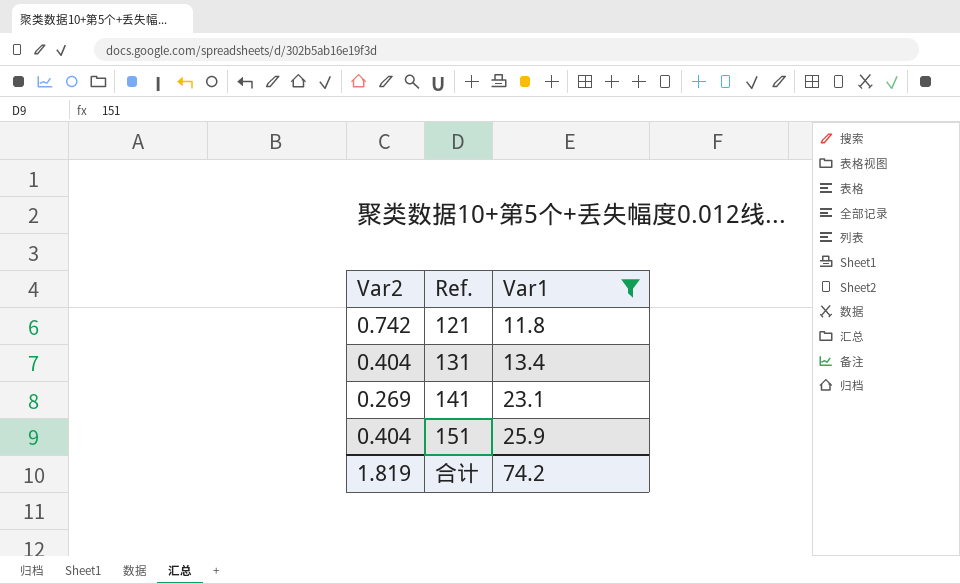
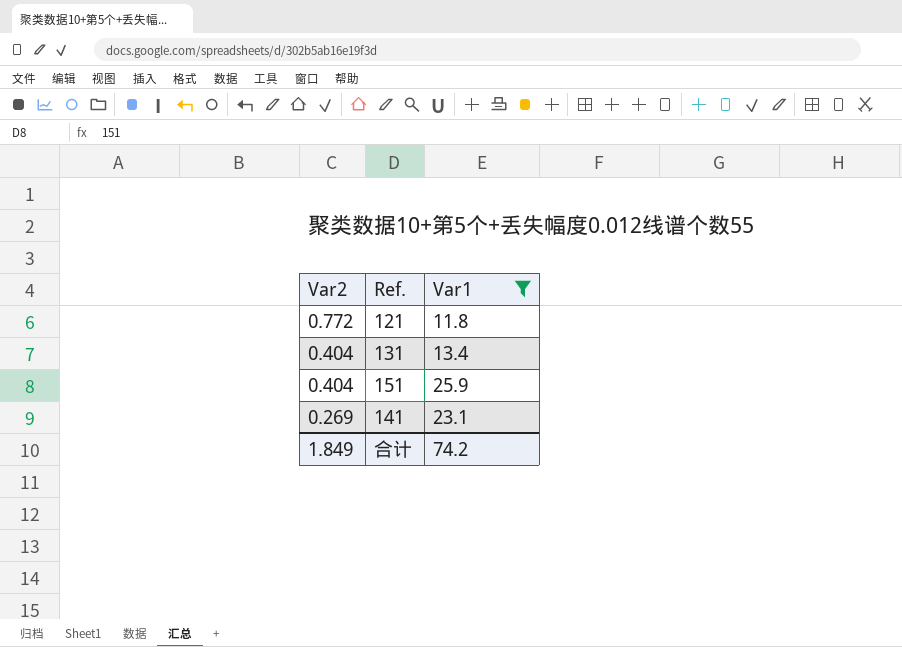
row order: Ref. ascending -> Var2 descending
121 | Var2: 0.742 -> 0.772
合计 | Var2: 1.819 -> 1.849

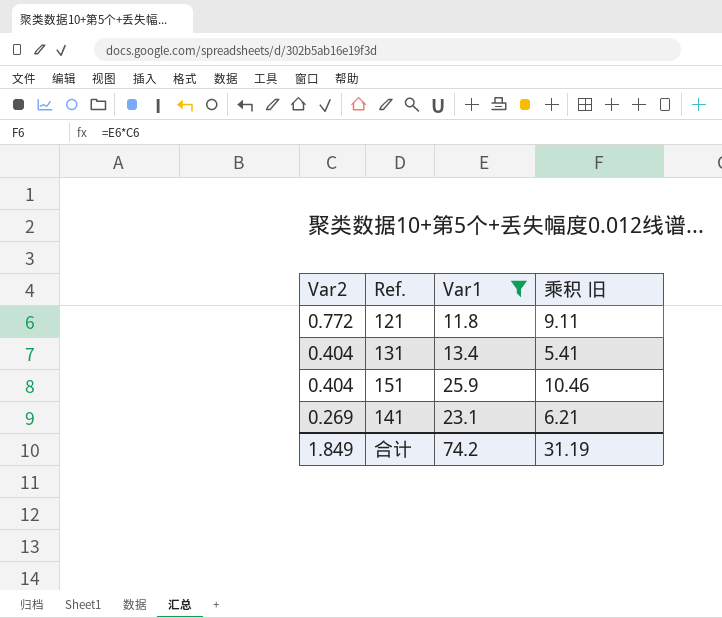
column 乘积 旧 | formula: none -> [Var2] * [Var1]

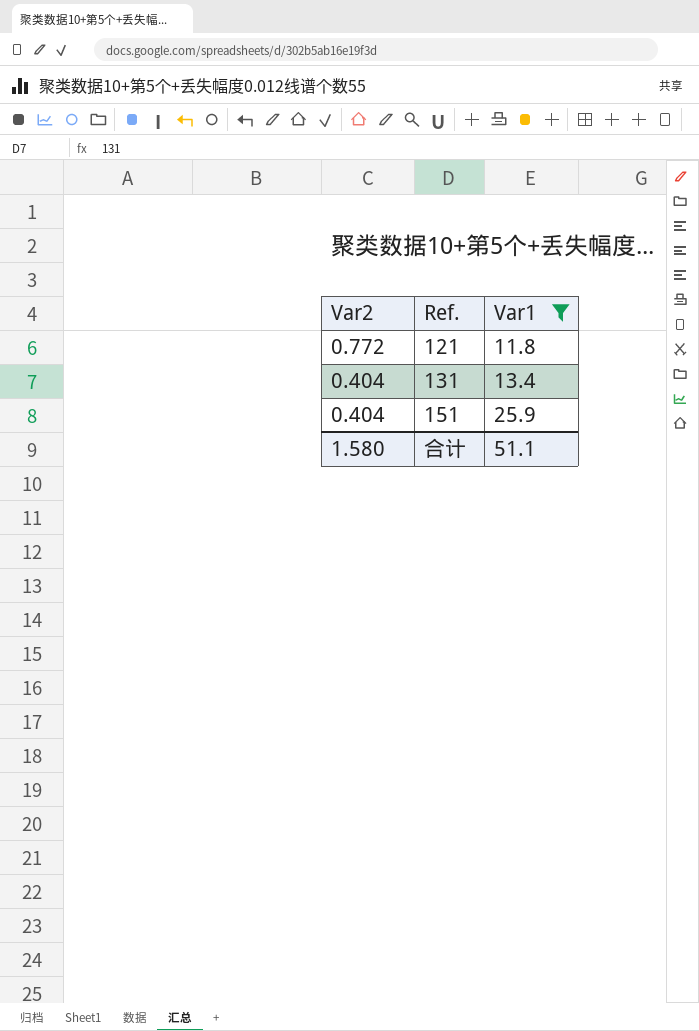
column 乘积 旧 | formula: [Var2] * [Var1] -> none
row 141: 0.269 | 23.1 | 6.21 -> none
合计 | Var2: 1.849 -> 1.580
合计 | Var1: 74.2 -> 51.1

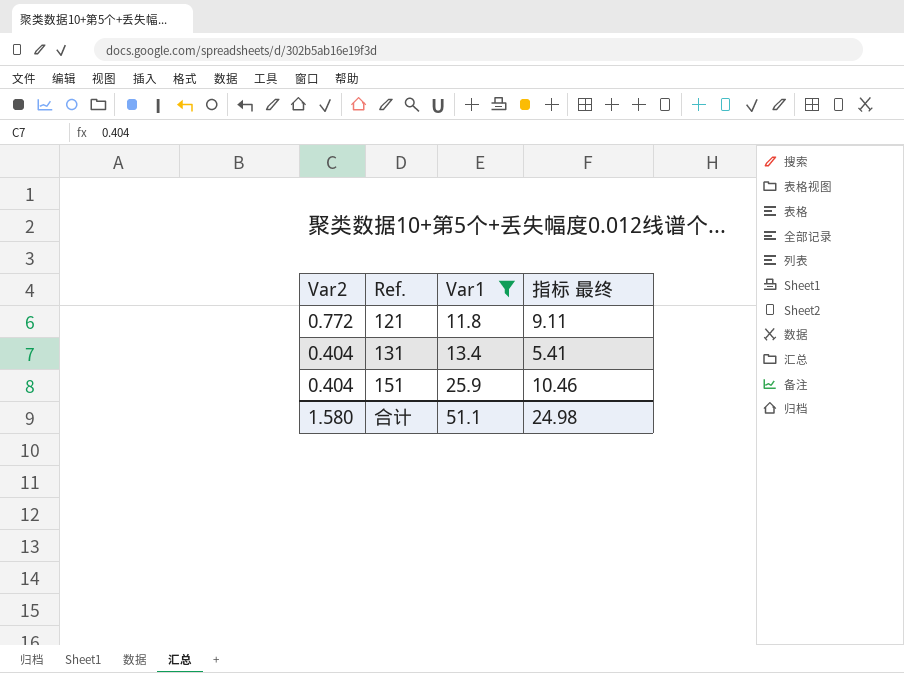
column 指标 最终 | formula: none -> [Var2] * [Var1]

